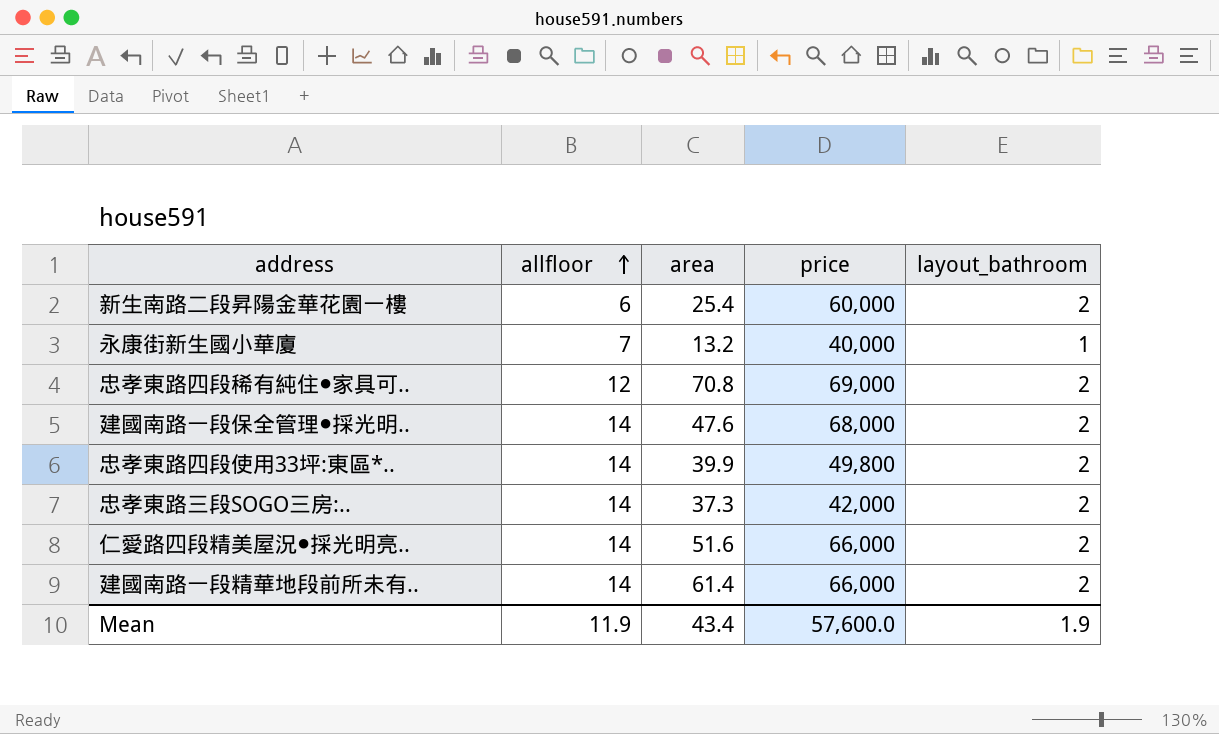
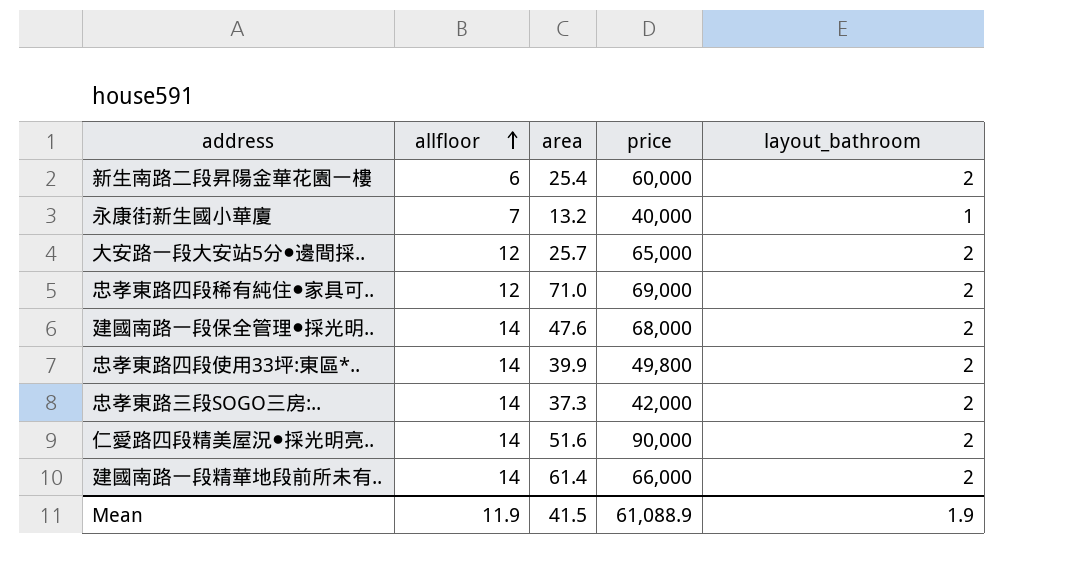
row 大安路一段大安站5分●邊間採..: none -> 12 | 25.7 | 65,000 | 2
忠孝東路四段稀有純住●家具可.. | area: 70.8 -> 71.0
仁愛路四段精美屋況●採光明亮.. | price: 66,000 -> 90,000
Mean | area: 43.4 -> 41.5
Mean | price: 57,600.0 -> 61,088.9

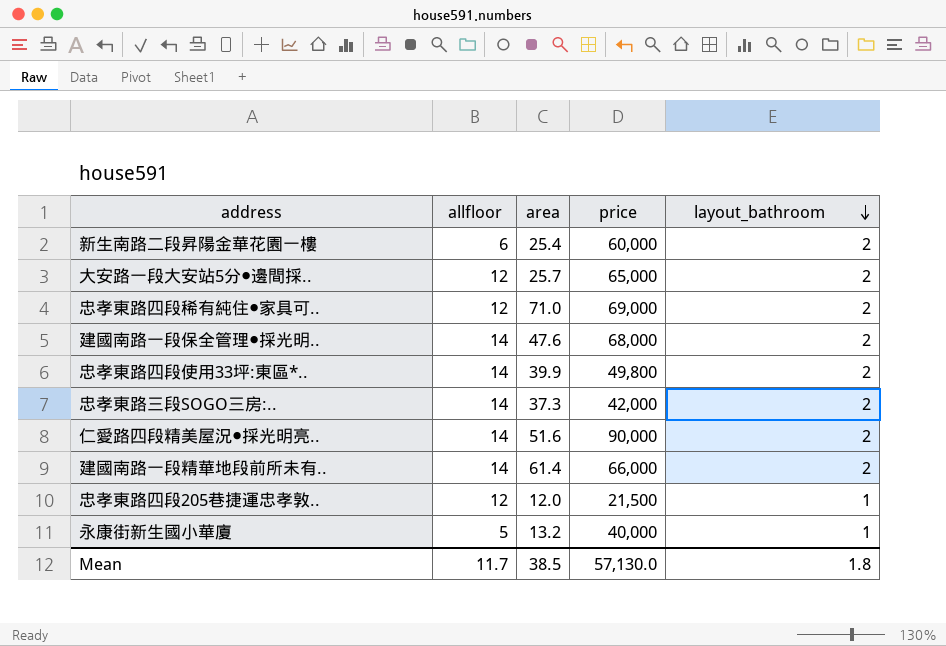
row order: allfloor ascending -> layout_bathroom descending
row 忠孝東路四段205巷捷運忠孝敦..: none -> 12 | 12.0 | 21,500 | 1
永康街新生國小華廈 | allfloor: 7 -> 5
Mean | allfloor: 11.9 -> 11.7
Mean | area: 41.5 -> 38.5
Mean | price: 61,088.9 -> 57,130.0
Mean | layout_bathroom: 1.9 -> 1.8

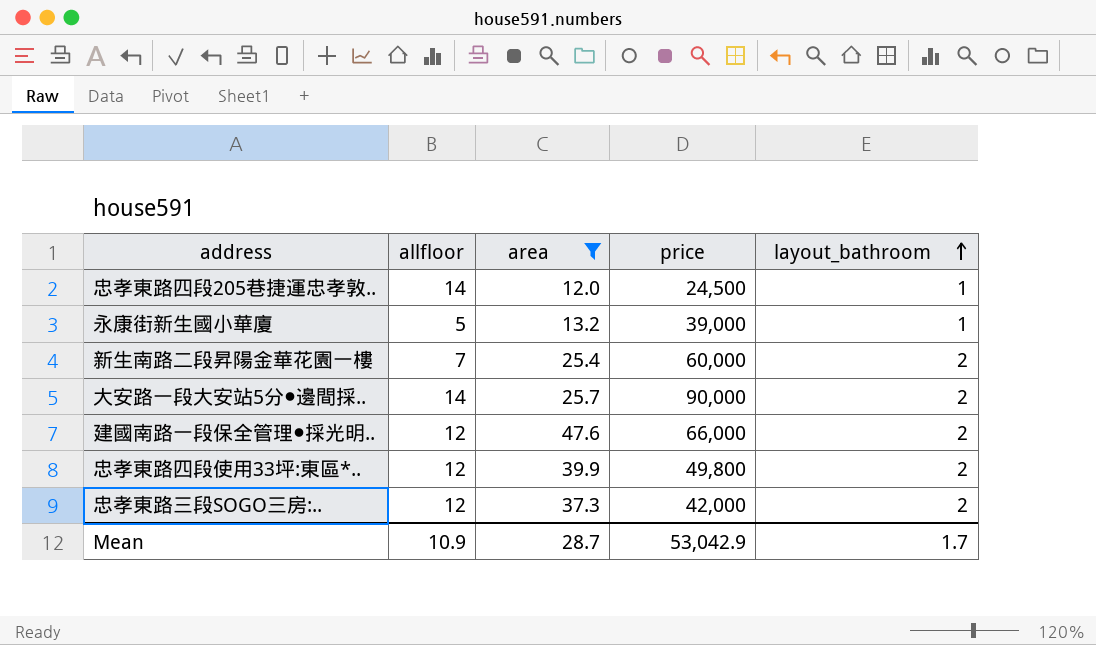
filter: none -> area <= 47.6
row order: layout_bathroom descending -> layout_bathroom ascending
忠孝東路四段205巷捷運忠孝敦.. | allfloor: 12 -> 14
忠孝東路四段205巷捷運忠孝敦.. | price: 21,500 -> 24,500
永康街新生國小華廈 | price: 40,000 -> 39,000
新生南路二段昇陽金華花園一樓 | allfloor: 6 -> 7
大安路一段大安站5分●邊間採.. | allfloor: 12 -> 14
大安路一段大安站5分●邊間採.. | price: 65,000 -> 90,000
建國南路一段保全管理●採光明.. | allfloor: 14 -> 12
建國南路一段保全管理●採光明.. | price: 68,000 -> 66,000
忠孝東路四段使用33坪:東區*.. | allfloor: 14 -> 12
忠孝東路三段SOGO三房:.. | allfloor: 14 -> 12
Mean | allfloor: 11.7 -> 10.9
Mean | area: 38.5 -> 28.7
Mean | price: 57,130.0 -> 53,042.9
Mean | layout_bathroom: 1.8 -> 1.7

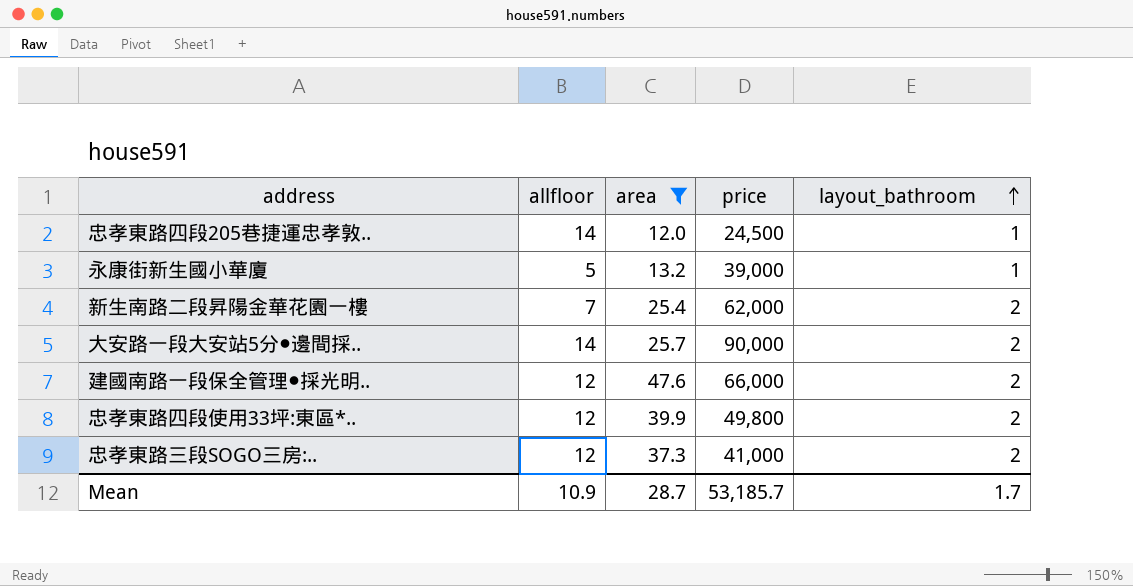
新生南路二段昇陽金華花園一樓 | price: 60,000 -> 62,000
忠孝東路三段SOGO三房:.. | price: 42,000 -> 41,000
Mean | price: 53,042.9 -> 53,185.7

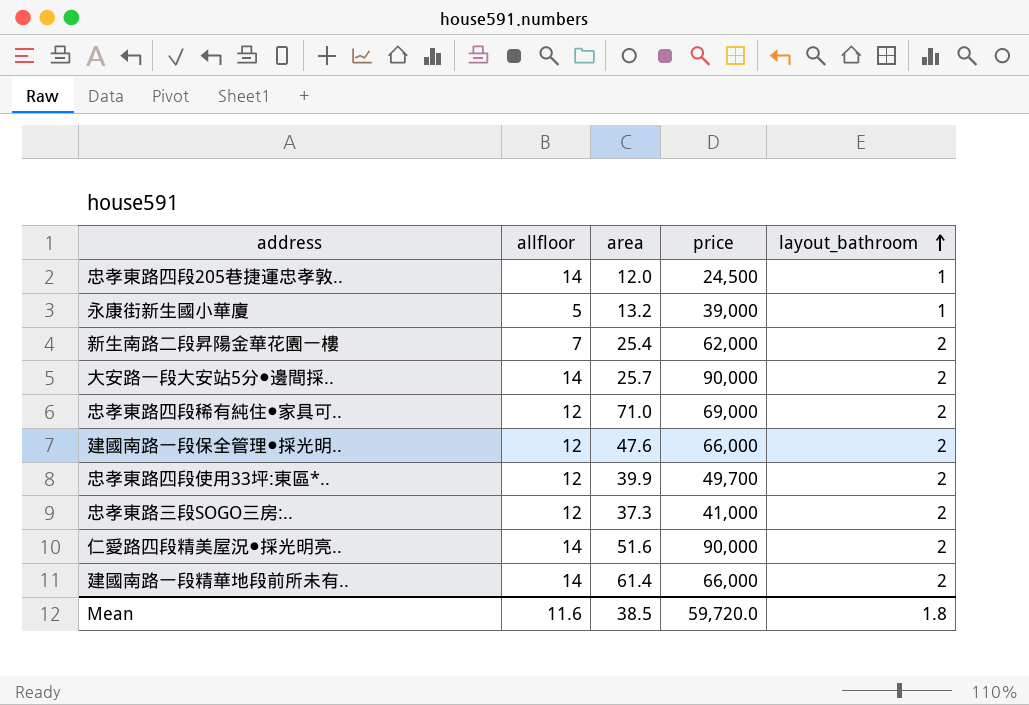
filter: area <= 47.6 -> none
忠孝東路四段使用33坪:東區*.. | price: 49,800 -> 49,700
Mean | allfloor: 10.9 -> 11.6
Mean | area: 28.7 -> 38.5
Mean | price: 53,185.7 -> 59,720.0
Mean | layout_bathroom: 1.7 -> 1.8

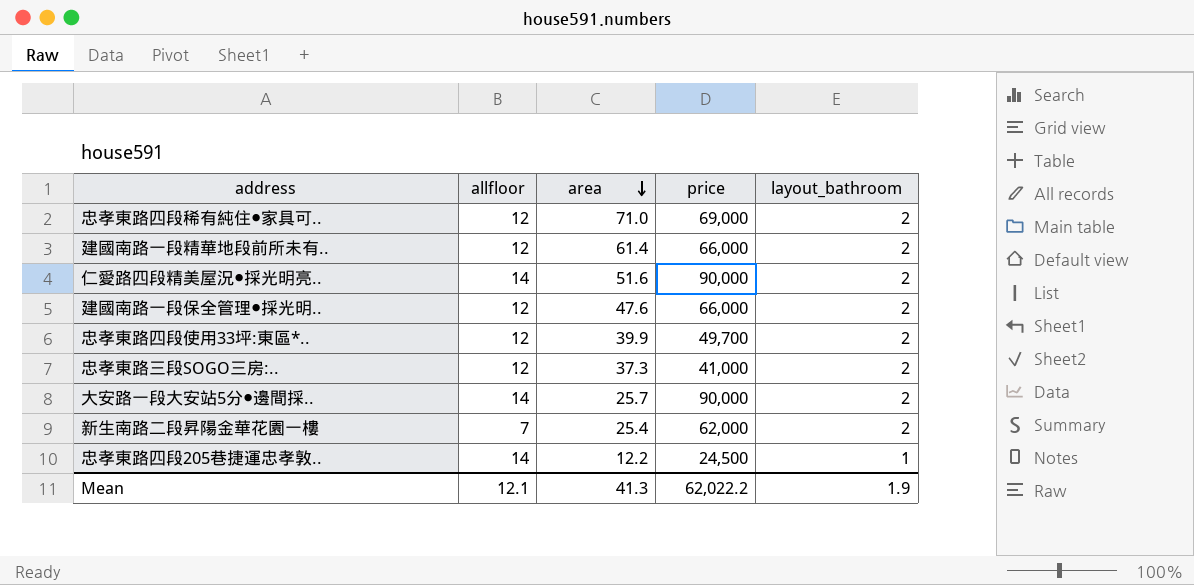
row order: layout_bathroom ascending -> area descending
row 永康街新生國小華廈: 5 | 13.2 | 39,000 | 1 -> none
建國南路一段精華地段前所未有.. | allfloor: 14 -> 12
忠孝東路四段205巷捷運忠孝敦.. | area: 12.0 -> 12.2
Mean | allfloor: 11.6 -> 12.1
Mean | area: 38.5 -> 41.3
Mean | price: 59,720.0 -> 62,022.2
Mean | layout_bathroom: 1.8 -> 1.9

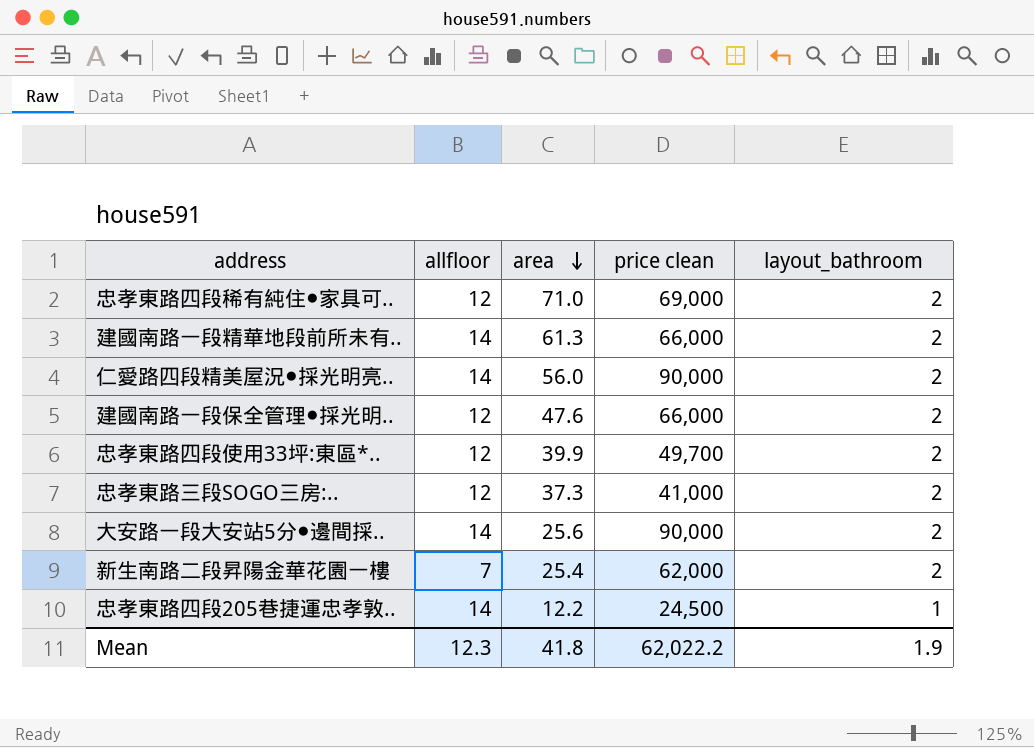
column name: price -> price clean
建國南路一段精華地段前所未有.. | allfloor: 12 -> 14
建國南路一段精華地段前所未有.. | area: 61.4 -> 61.3
仁愛路四段精美屋況●採光明亮.. | area: 51.6 -> 56.0
大安路一段大安站5分●邊間採.. | area: 25.7 -> 25.6
Mean | allfloor: 12.1 -> 12.3
Mean | area: 41.3 -> 41.8

